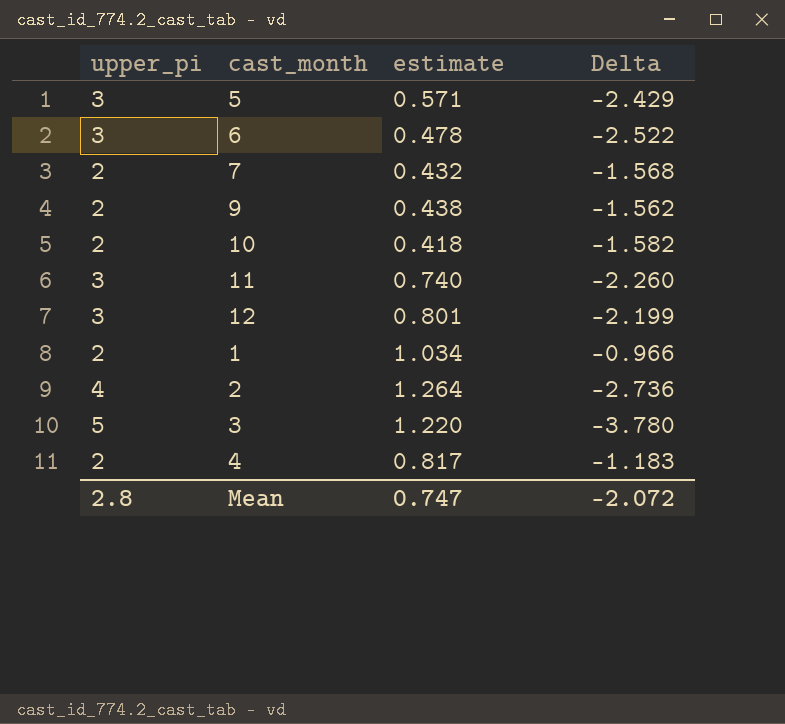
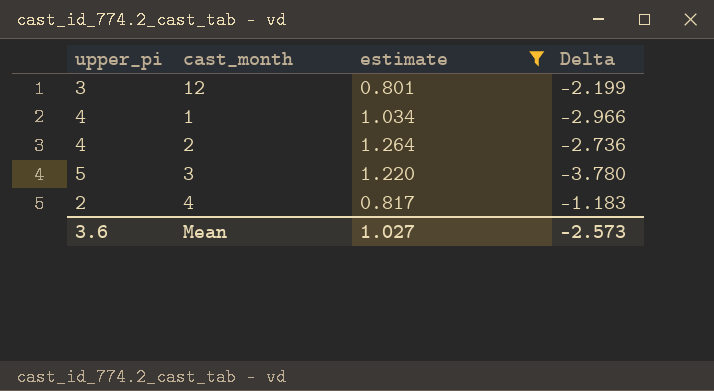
filter: none -> estimate >= 0.801
1 | upper_pi: 2 -> 4
1 | Delta: -0.966 -> -2.966
Mean | upper_pi: 2.8 -> 3.6
Mean | estimate: 0.747 -> 1.027
Mean | Delta: -2.072 -> -2.573

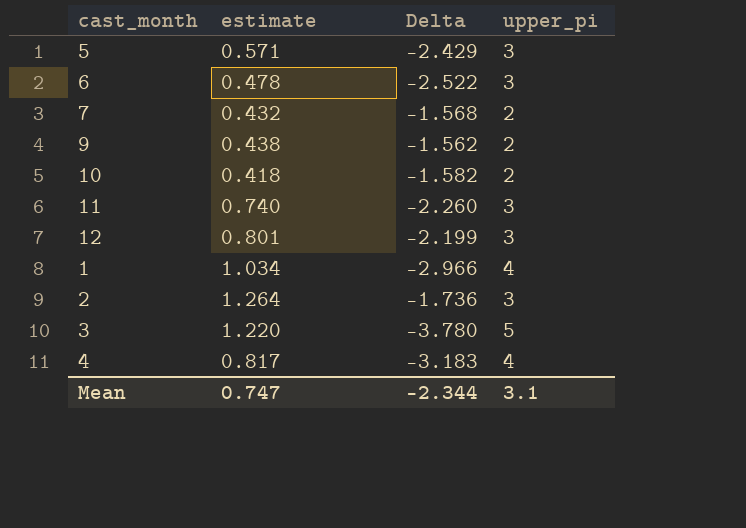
filter: estimate >= 0.801 -> none
column upper_pi | position: 1 -> 4
2 | Delta: -2.736 -> -1.736
2 | upper_pi: 4 -> 3
4 | Delta: -1.183 -> -3.183
4 | upper_pi: 2 -> 4
Mean | estimate: 1.027 -> 0.747
Mean | Delta: -2.573 -> -2.344
Mean | upper_pi: 3.6 -> 3.1

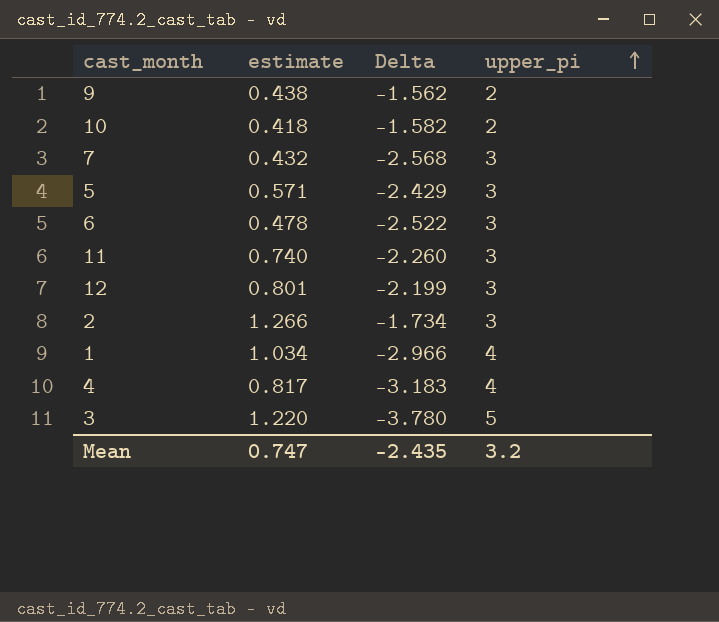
row order: none -> upper_pi ascending
7 | Delta: -1.568 -> -2.568
7 | upper_pi: 2 -> 3
2 | estimate: 1.264 -> 1.266
2 | Delta: -1.736 -> -1.734
Mean | Delta: -2.344 -> -2.435
Mean | upper_pi: 3.1 -> 3.2

